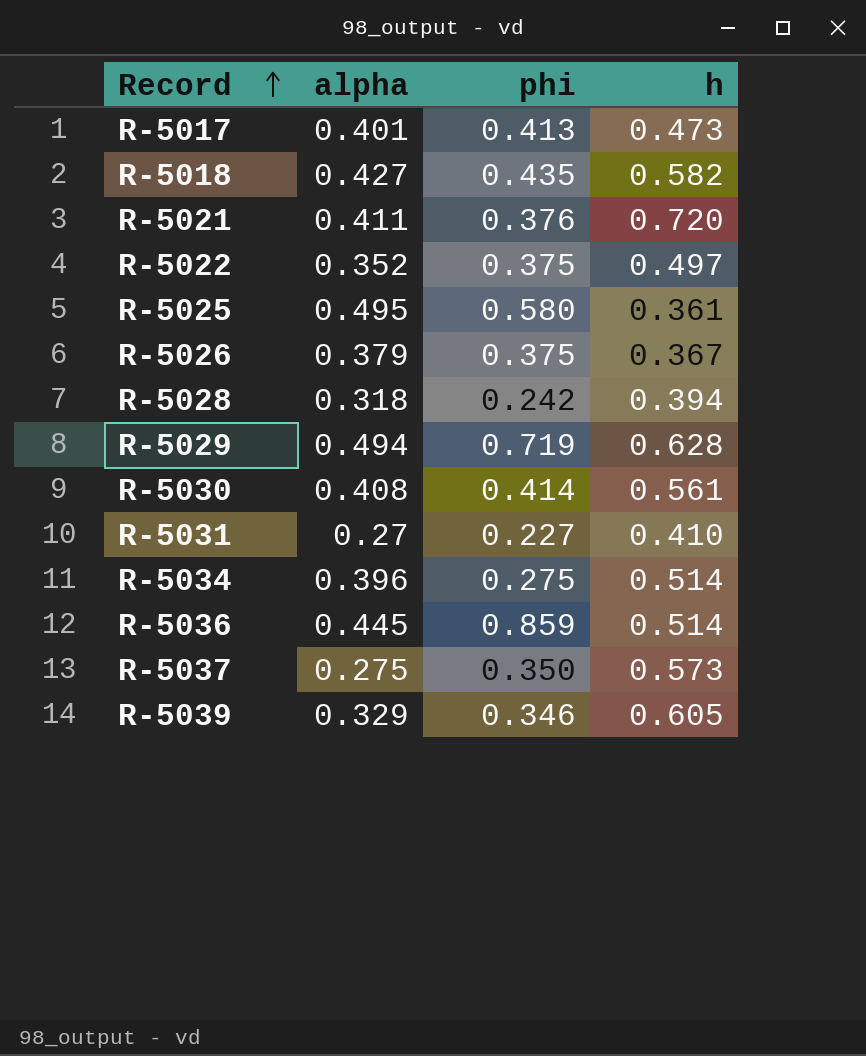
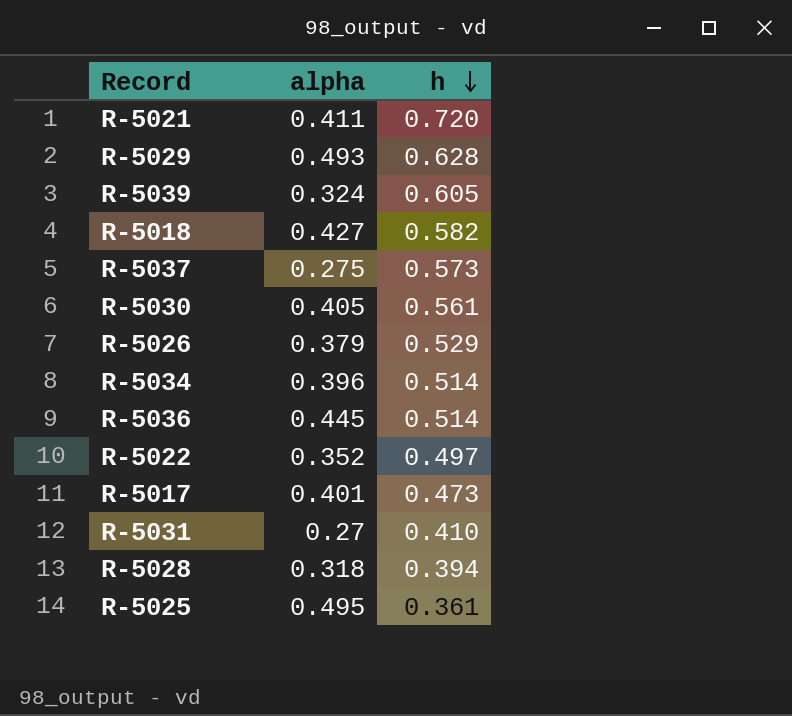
row order: Record ascending -> h descending
column phi | position: 3 -> none
R-5029 | alpha: 0.494 -> 0.493
R-5039 | alpha: 0.329 -> 0.324
R-5030 | alpha: 0.408 -> 0.405
R-5026 | h: 0.367 -> 0.529

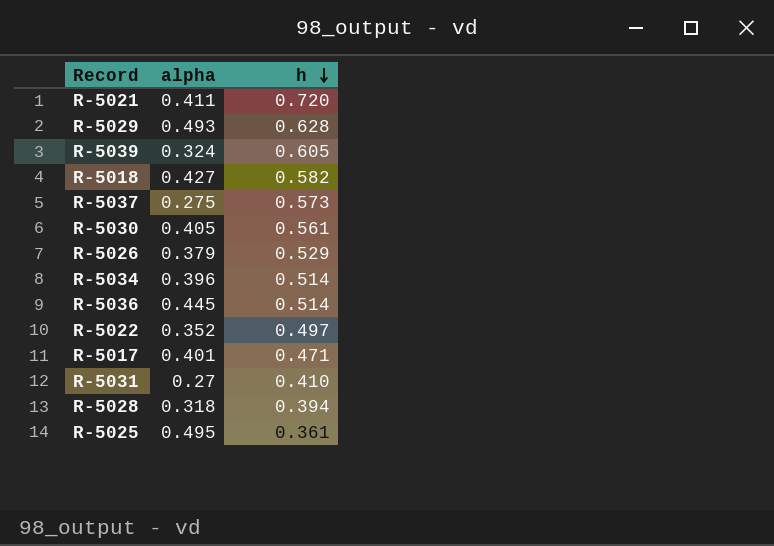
R-5017 | h: 0.473 -> 0.471

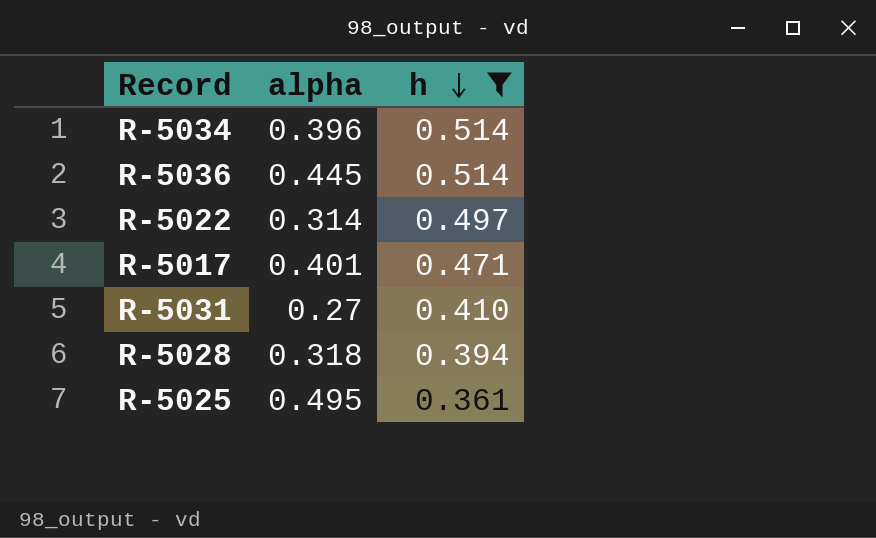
filter: none -> h <= 0.514
R-5022 | alpha: 0.352 -> 0.314

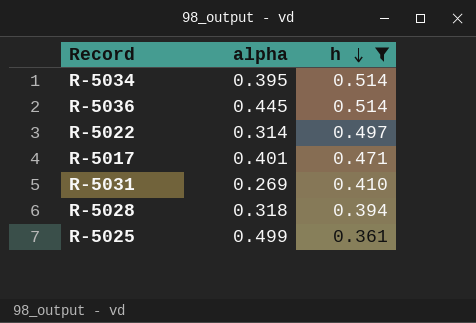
R-5034 | alpha: 0.396 -> 0.395
R-5031 | alpha: 0.27 -> 0.269
R-5025 | alpha: 0.495 -> 0.499

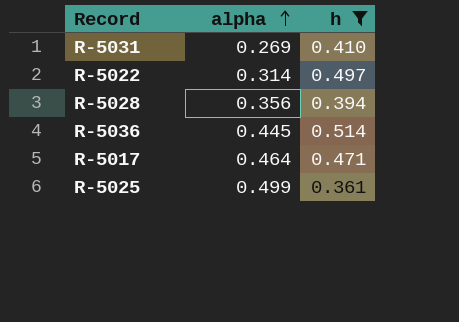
row order: h descending -> alpha ascending
row R-5034: 0.395 | 0.514 -> none
R-5028 | alpha: 0.318 -> 0.356
R-5017 | alpha: 0.401 -> 0.464

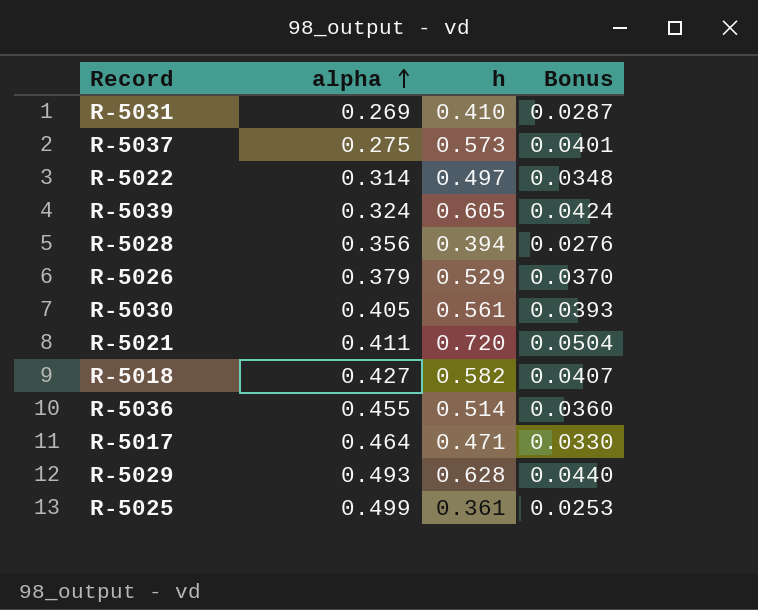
filter: h <= 0.514 -> none
column Bonus | formula: none -> [h] * 0.07
R-5036 | alpha: 0.445 -> 0.455

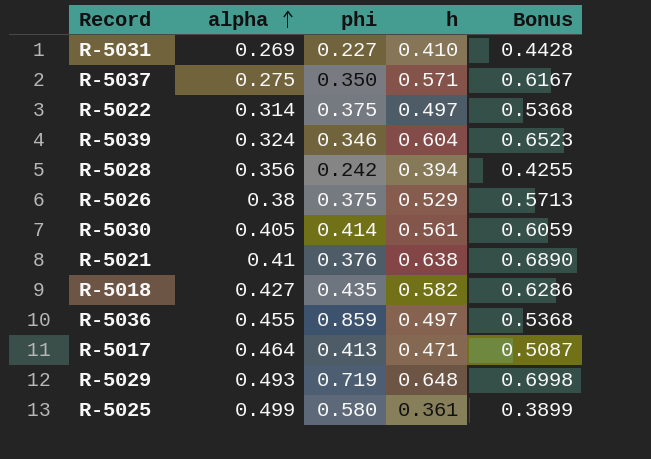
column phi | position: none -> 3
column Bonus | formula: [h] * 0.07 -> [h] * 1.08
R-5037 | h: 0.573 -> 0.571
R-5039 | h: 0.605 -> 0.604
R-5026 | alpha: 0.379 -> 0.38
R-5021 | alpha: 0.411 -> 0.41
R-5021 | h: 0.720 -> 0.638
R-5036 | h: 0.514 -> 0.497
R-5029 | h: 0.628 -> 0.648

